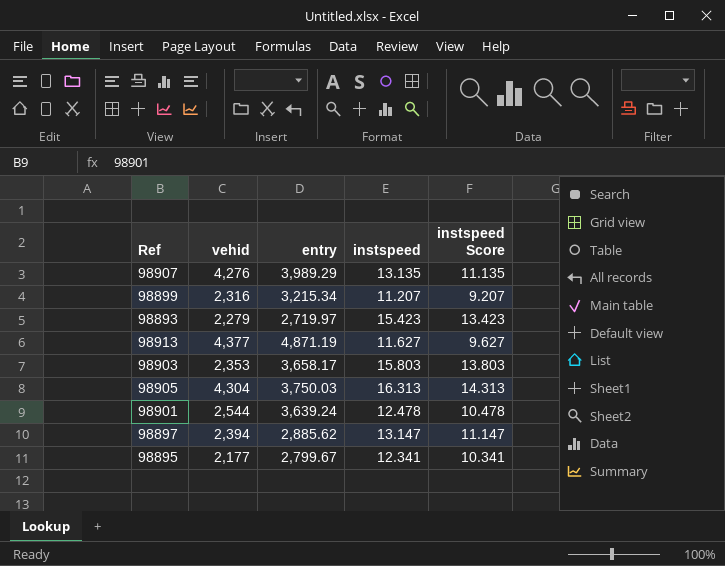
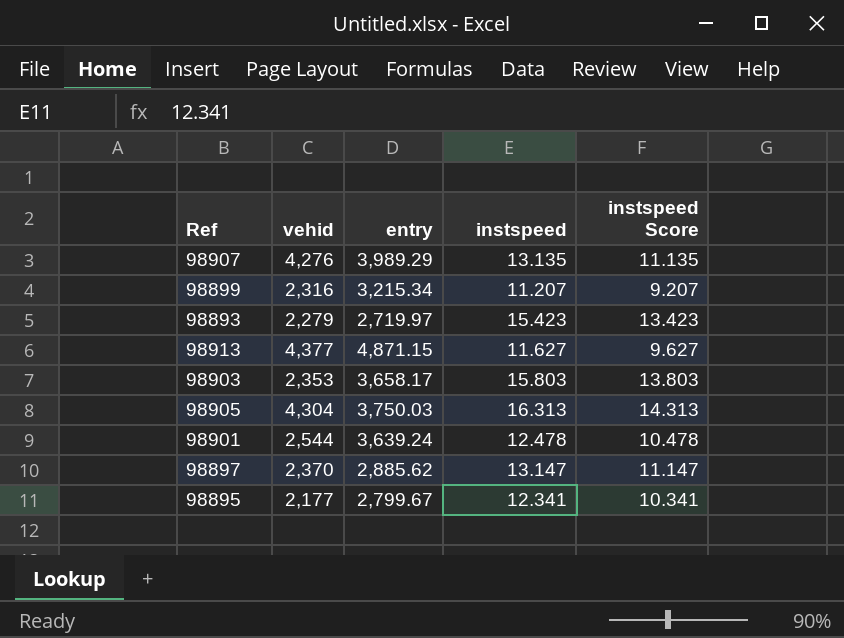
98913 | entry: 4,871.19 -> 4,871.15
98897 | vehid: 2,394 -> 2,370

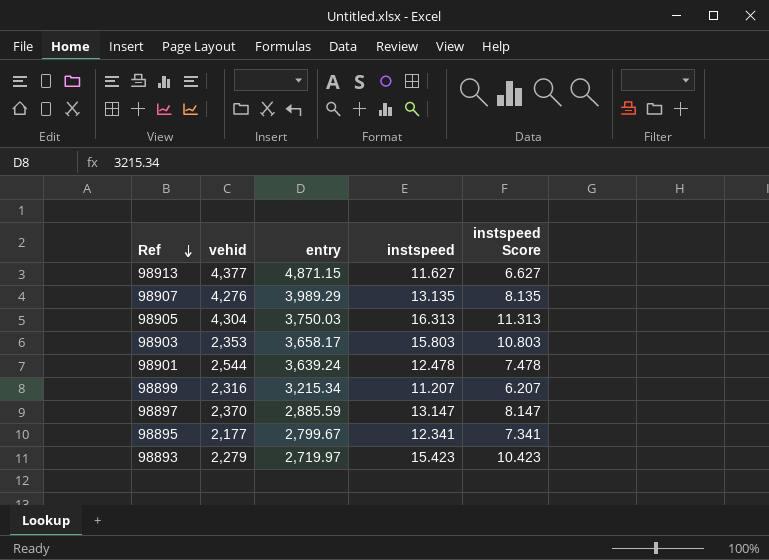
row order: none -> Ref descending
column instspeed Score | formula: [instspeed] - 2 -> [instspeed] - 5
98897 | entry: 2,885.62 -> 2,885.59

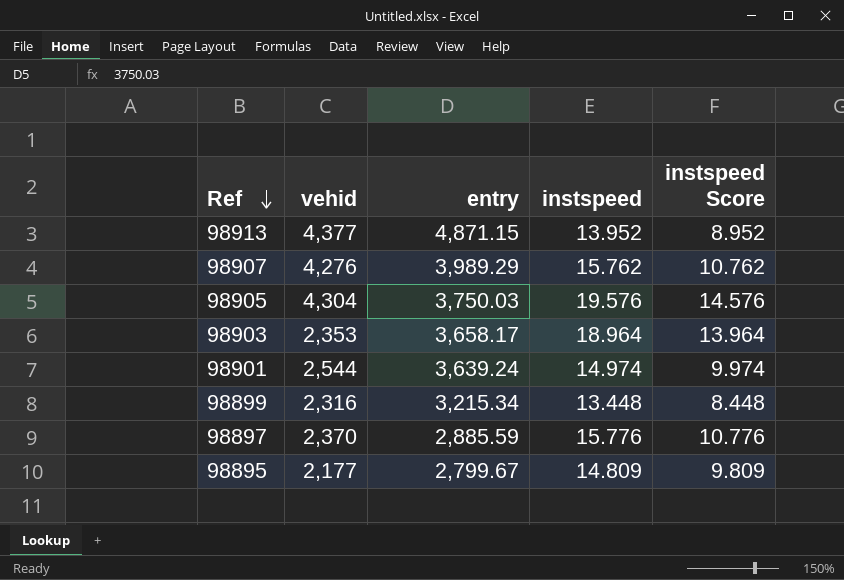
row 98893: 2,279 | 2,719.97 | 15.423 | 10.423 -> none
98913 | instspeed: 11.627 -> 13.952
98913 | instspeed Score: 6.627 -> 8.952
98907 | instspeed: 13.135 -> 15.762
98907 | instspeed Score: 8.135 -> 10.762
98905 | instspeed: 16.313 -> 19.576
98905 | instspeed Score: 11.313 -> 14.576
98903 | instspeed: 15.803 -> 18.964
98903 | instspeed Score: 10.803 -> 13.964
98901 | instspeed: 12.478 -> 14.974
98901 | instspeed Score: 7.478 -> 9.974
98899 | instspeed: 11.207 -> 13.448
98899 | instspeed Score: 6.207 -> 8.448
98897 | instspeed: 13.147 -> 15.776
98897 | instspeed Score: 8.147 -> 10.776
98895 | instspeed: 12.341 -> 14.809
98895 | instspeed Score: 7.341 -> 9.809

